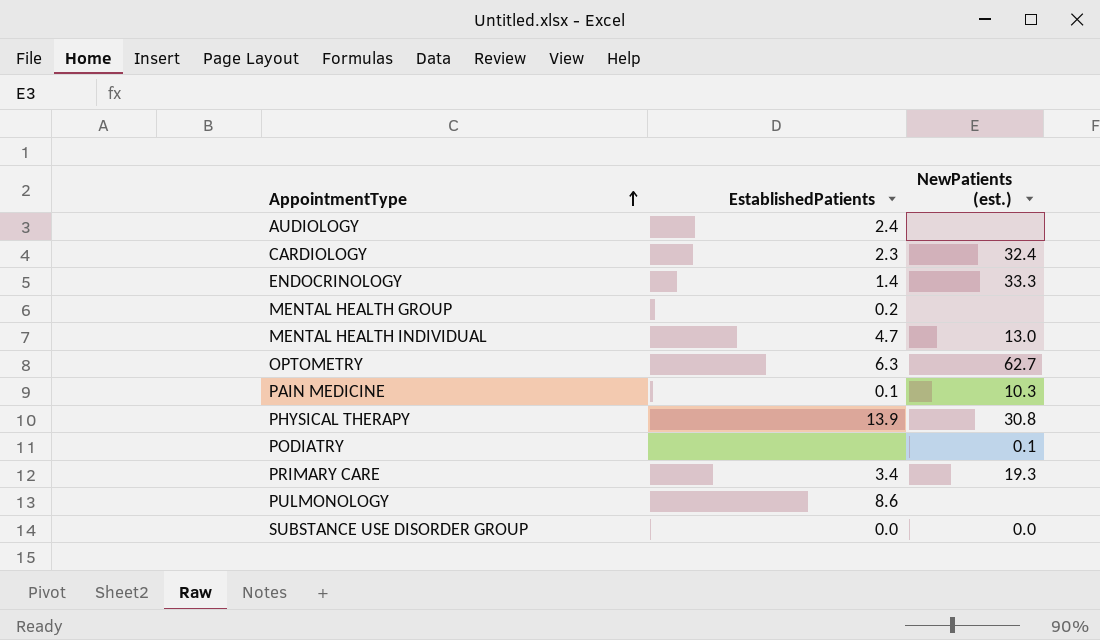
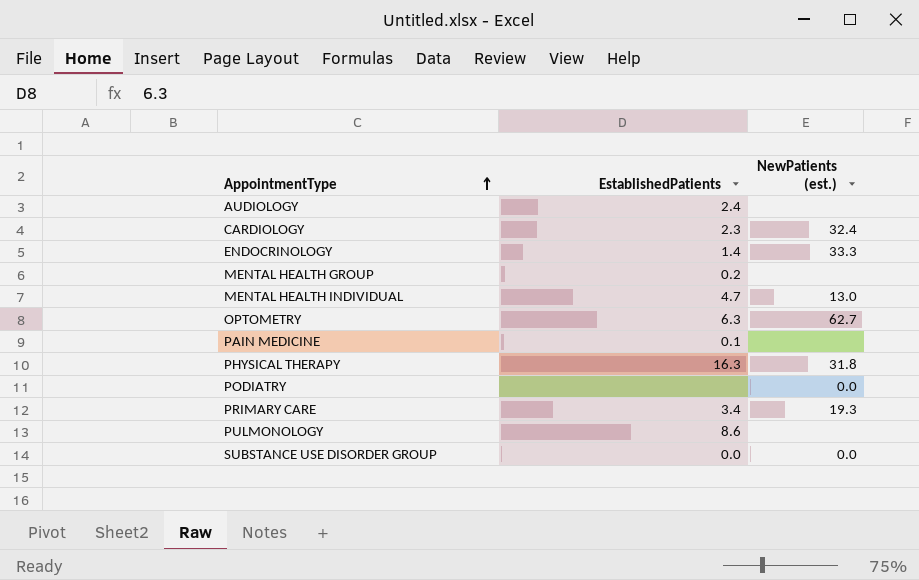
PAIN MEDICINE | NewPatients (est.): 10.3 -> none
PHYSICAL THERAPY | EstablishedPatients: 13.9 -> 16.3
PHYSICAL THERAPY | NewPatients (est.): 30.8 -> 31.8
PODIATRY | NewPatients (est.): 0.1 -> 0.0

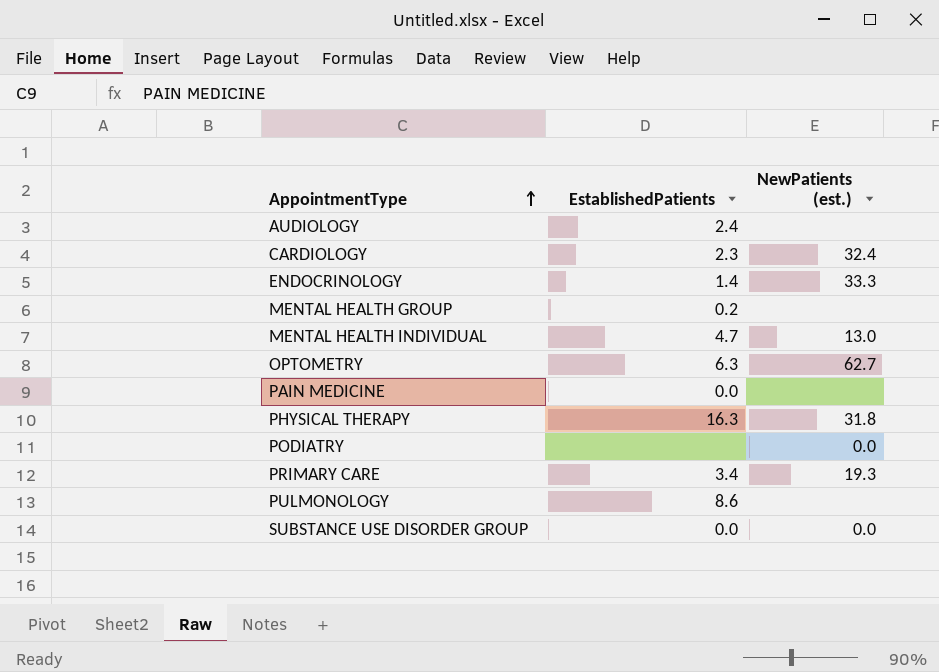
PAIN MEDICINE | EstablishedPatients: 0.1 -> 0.0

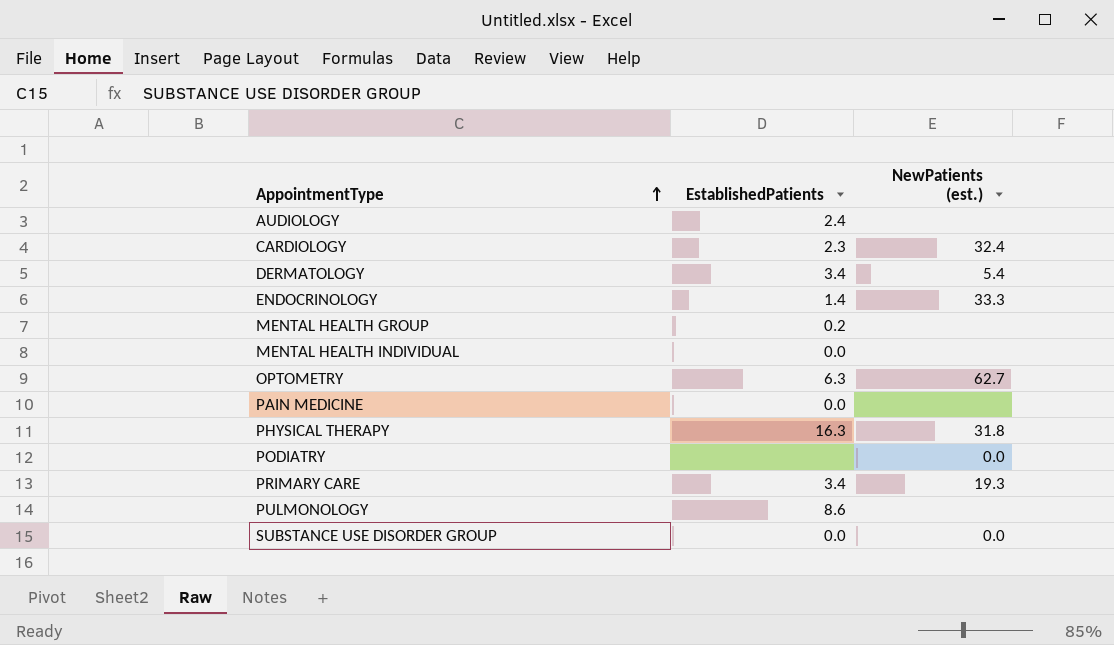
row DERMATOLOGY: none -> 3.4 | 5.4
MENTAL HEALTH INDIVIDUAL | EstablishedPatients: 4.7 -> 0.0
MENTAL HEALTH INDIVIDUAL | NewPatients (est.): 13.0 -> none

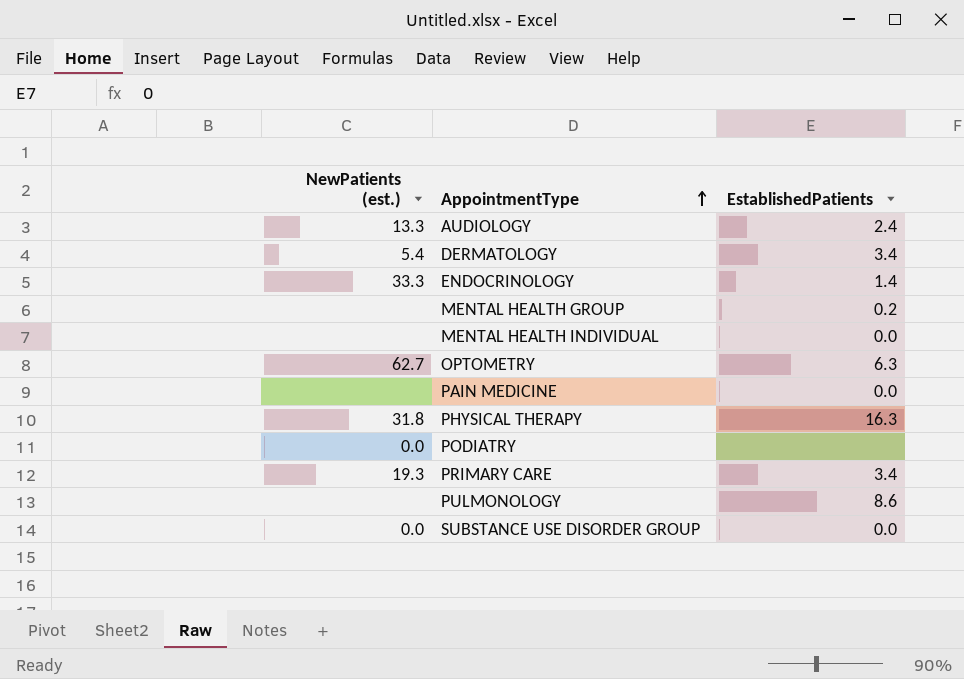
column NewPatients (est.) | position: 3 -> 1
row CARDIOLOGY: 2.3 | 32.4 -> none
AUDIOLOGY | NewPatients (est.): none -> 13.3

